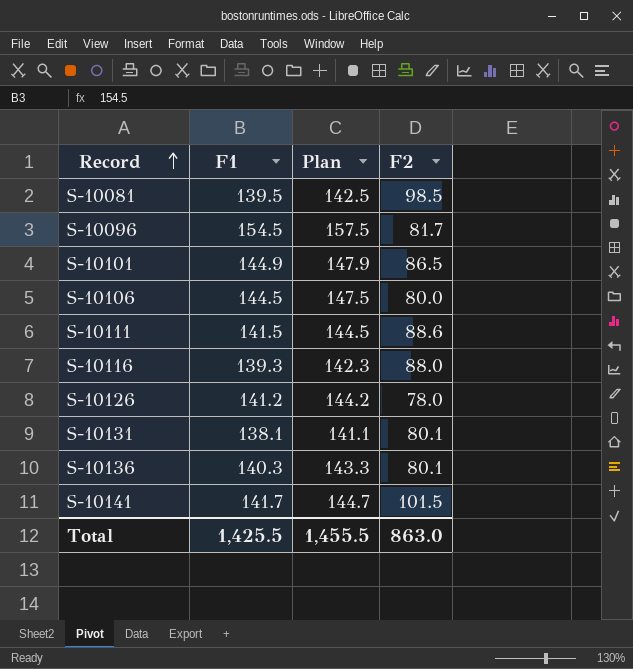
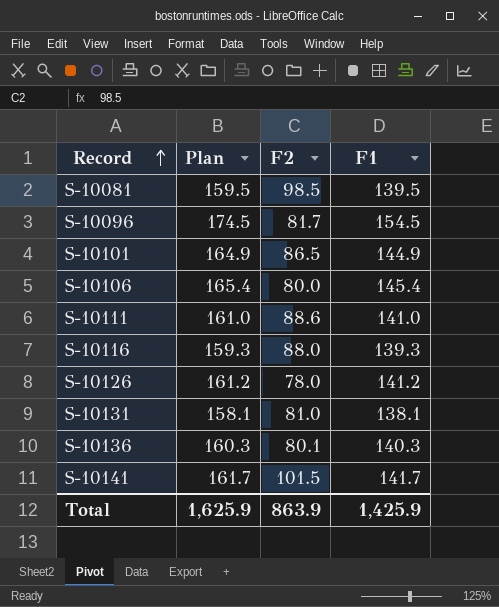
column Plan | formula: [F1] + 3 -> [F1] + 20
column F1 | position: 2 -> 4
S-10106 | F1: 144.5 -> 145.4
S-10111 | F1: 141.5 -> 141.0
S-10131 | F2: 80.1 -> 81.0
Total | Plan: 1,455.5 -> 1,625.9
Total | F2: 863.0 -> 863.9
Total | F1: 1,425.5 -> 1,425.9

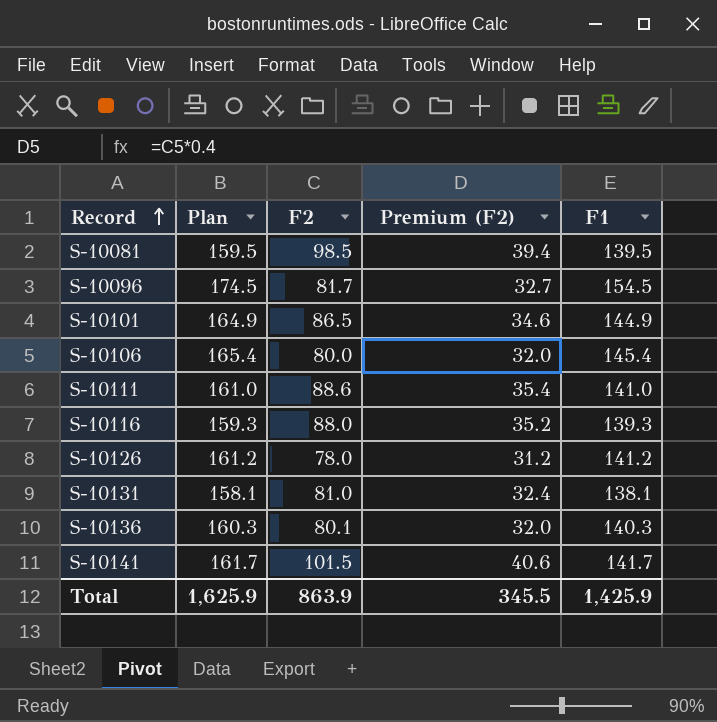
column Premium (F2) | formula: none -> [F2] * 0.4

